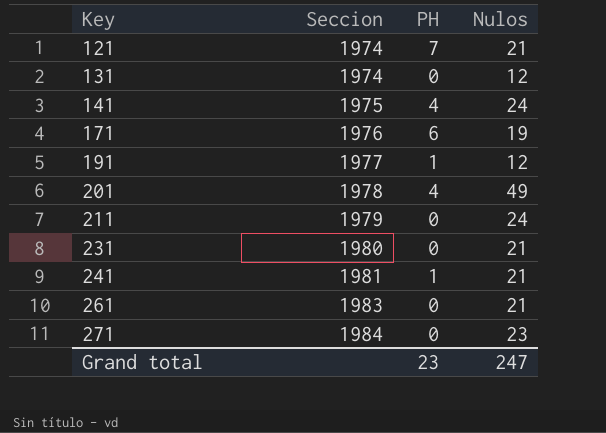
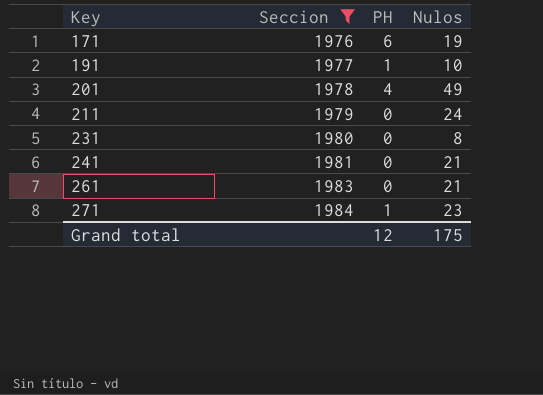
filter: none -> Seccion >= 1976
191 | Nulos: 12 -> 10
231 | Nulos: 21 -> 8
241 | PH: 1 -> 0
271 | PH: 0 -> 1
Grand total | PH: 23 -> 12
Grand total | Nulos: 247 -> 175

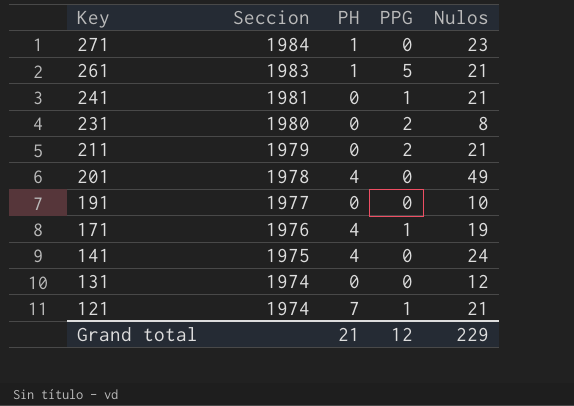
filter: Seccion >= 1976 -> none
row order: Key ascending -> Key descending
column PPG | position: none -> 4
261 | PH: 0 -> 1
211 | Nulos: 24 -> 21
191 | PH: 1 -> 0
171 | PH: 6 -> 4
Grand total | PH: 12 -> 21
Grand total | Nulos: 175 -> 229

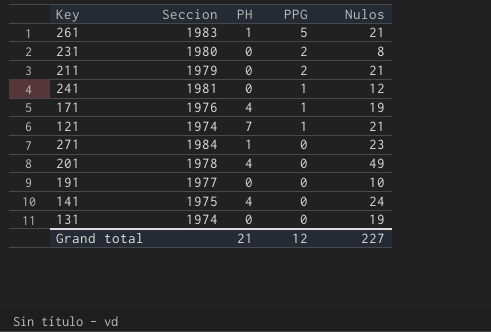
row order: Key descending -> PPG descending
241 | Nulos: 21 -> 12
131 | Nulos: 12 -> 19
Grand total | Nulos: 229 -> 227

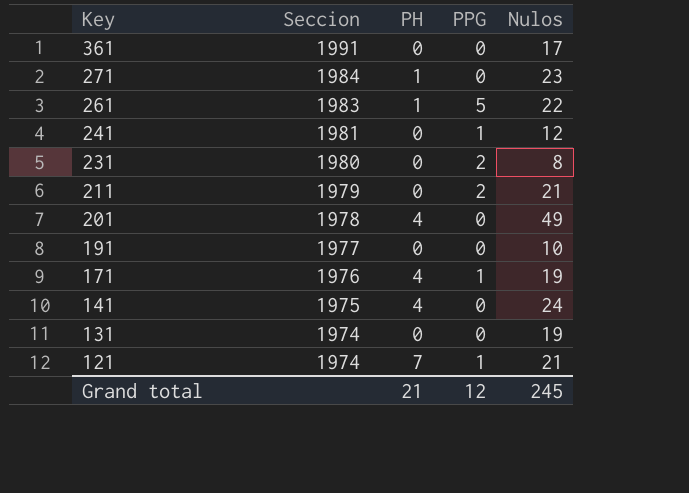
row order: PPG descending -> Key descending
row 361: none -> 1991 | 0 | 0 | 17
261 | Nulos: 21 -> 22
Grand total | Nulos: 227 -> 245

